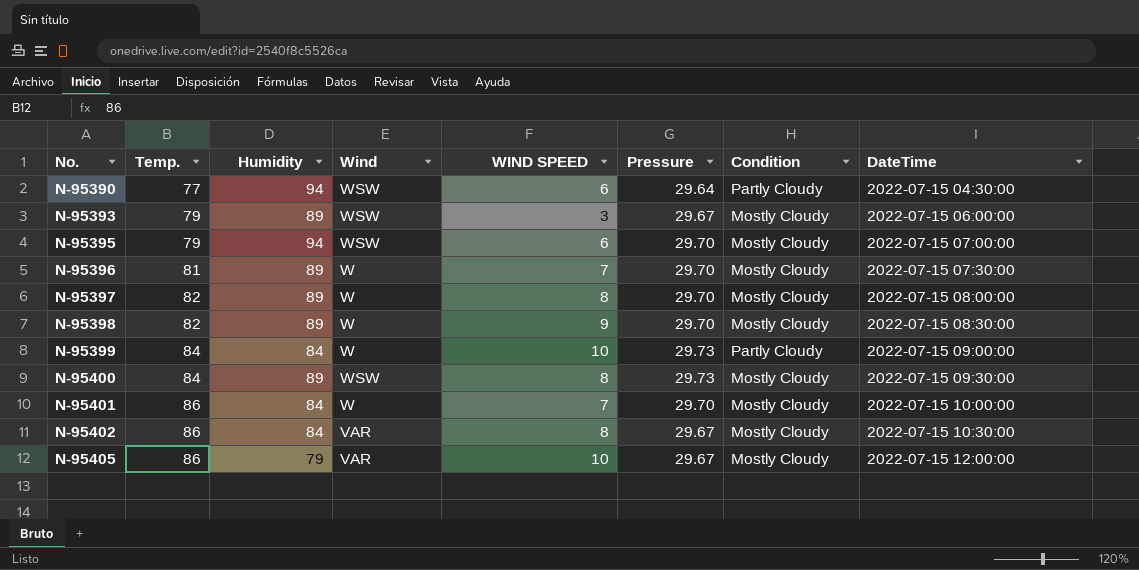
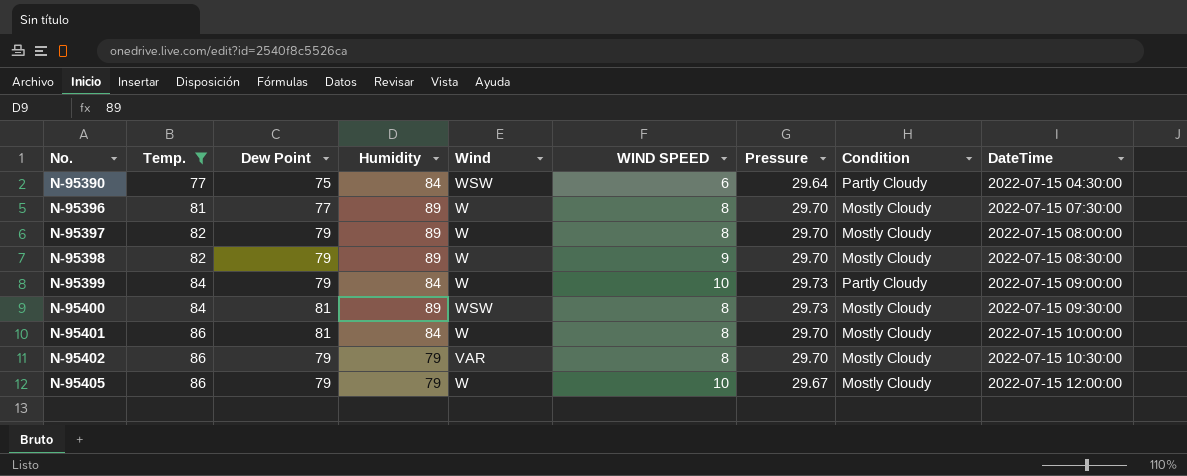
filter: none -> Temp. != 79
column Dew Point | position: none -> 3
N-95390 | Humidity: 94 -> 84
N-95396 | WIND SPEED: 7 -> 8
N-95401 | WIND SPEED: 7 -> 8
N-95402 | Humidity: 84 -> 79
N-95402 | Pressure: 29.67 -> 29.70
N-95405 | Wind: VAR -> W

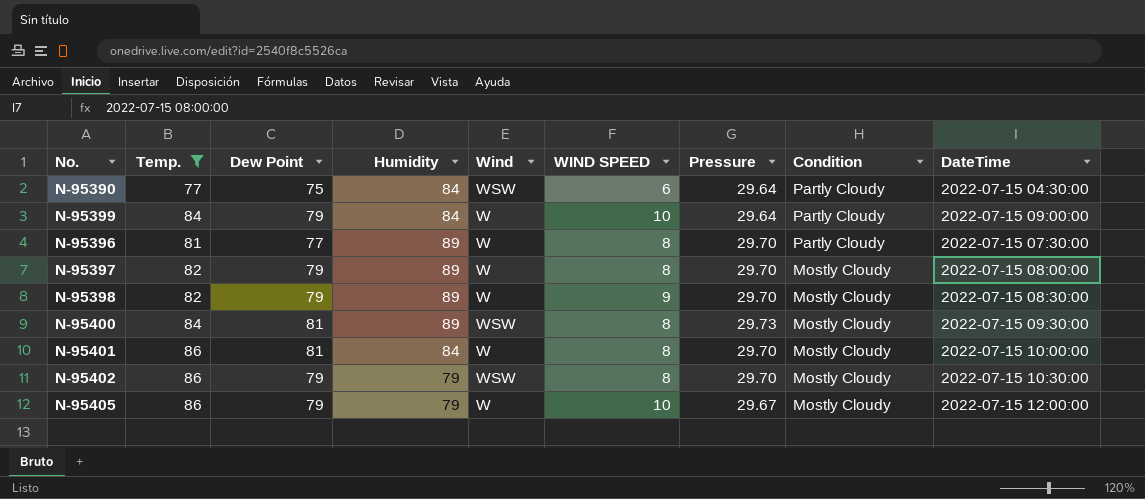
row order: No. ascending -> Condition descending
N-95399 | Pressure: 29.73 -> 29.64
N-95396 | Condition: Mostly Cloudy -> Partly Cloudy
N-95402 | Wind: VAR -> WSW

